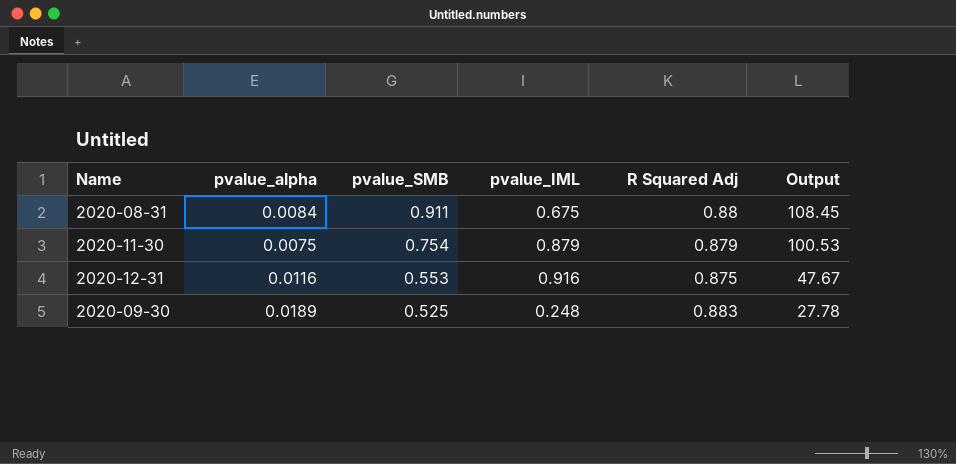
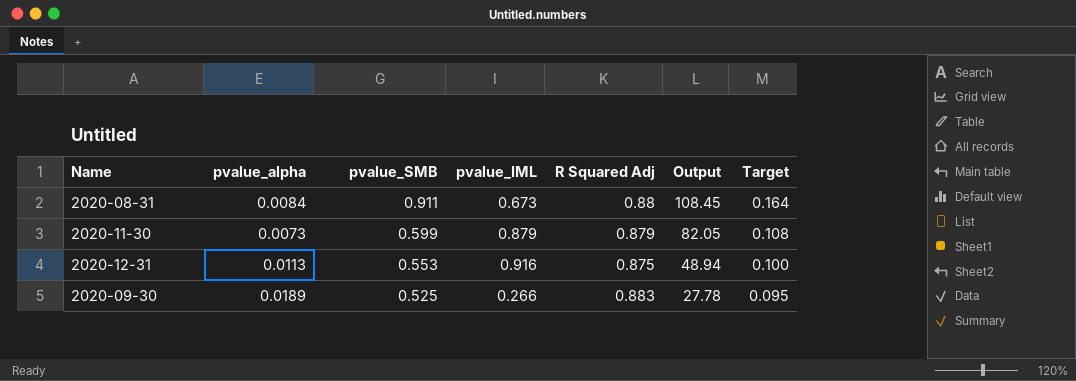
column Target | formula: none -> [pvalue_SMB] * 0.18
2020-08-31 | pvalue_IML: 0.675 -> 0.673
2020-11-30 | pvalue_alpha: 0.0075 -> 0.0073
2020-11-30 | pvalue_SMB: 0.754 -> 0.599
2020-11-30 | Output: 100.53 -> 82.05
2020-12-31 | pvalue_alpha: 0.0116 -> 0.0113
2020-12-31 | Output: 47.67 -> 48.94
2020-09-30 | pvalue_IML: 0.248 -> 0.266

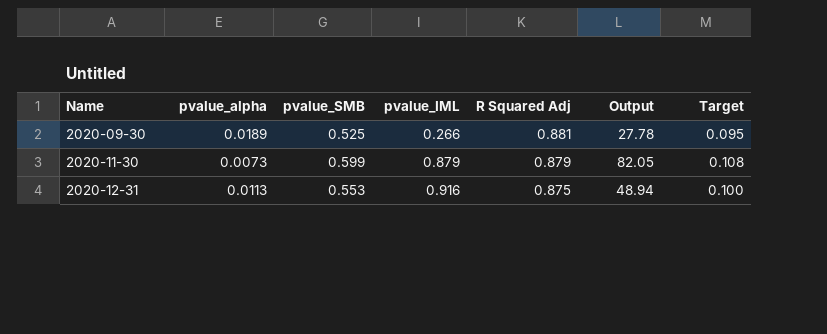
row order: pvalue_SMB descending -> Name ascending
row 2020-08-31: 0.0084 | 0.911 | 0.673 | 0.88 | 108.45 | 0.164 -> none
2020-09-30 | R Squared Adj: 0.883 -> 0.881

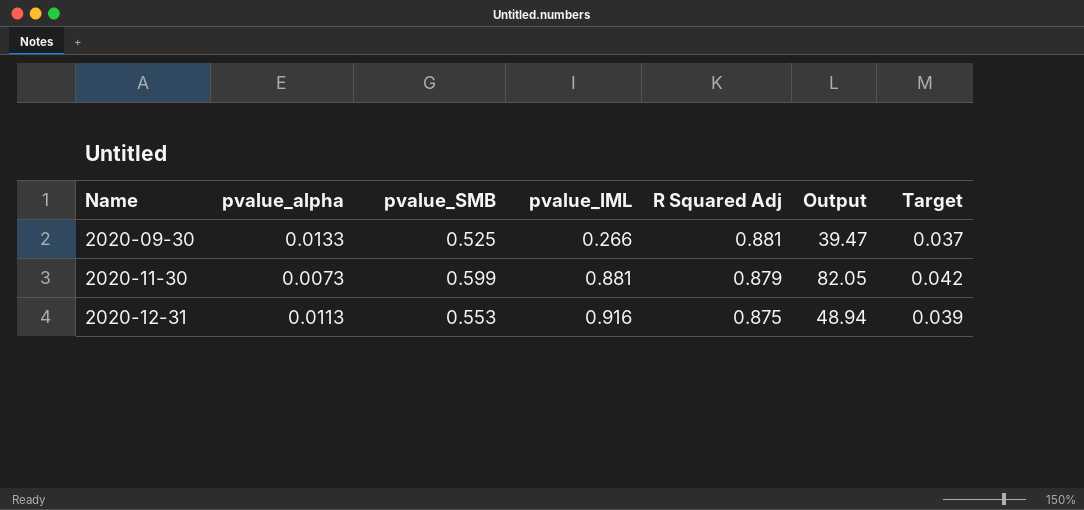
column Target | formula: [pvalue_SMB] * 0.18 -> [pvalue_SMB] * 0.07
2020-09-30 | pvalue_alpha: 0.0189 -> 0.0133
2020-09-30 | Output: 27.78 -> 39.47
2020-11-30 | pvalue_IML: 0.879 -> 0.881

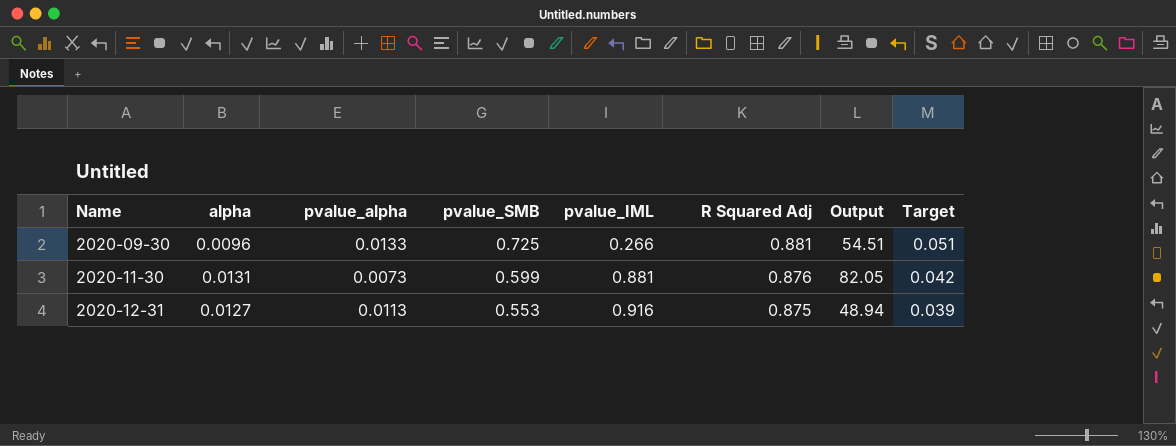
column alpha | position: none -> 2
2020-09-30 | pvalue_SMB: 0.525 -> 0.725
2020-09-30 | Output: 39.47 -> 54.51
2020-09-30 | Target: 0.037 -> 0.051
2020-11-30 | R Squared Adj: 0.879 -> 0.876

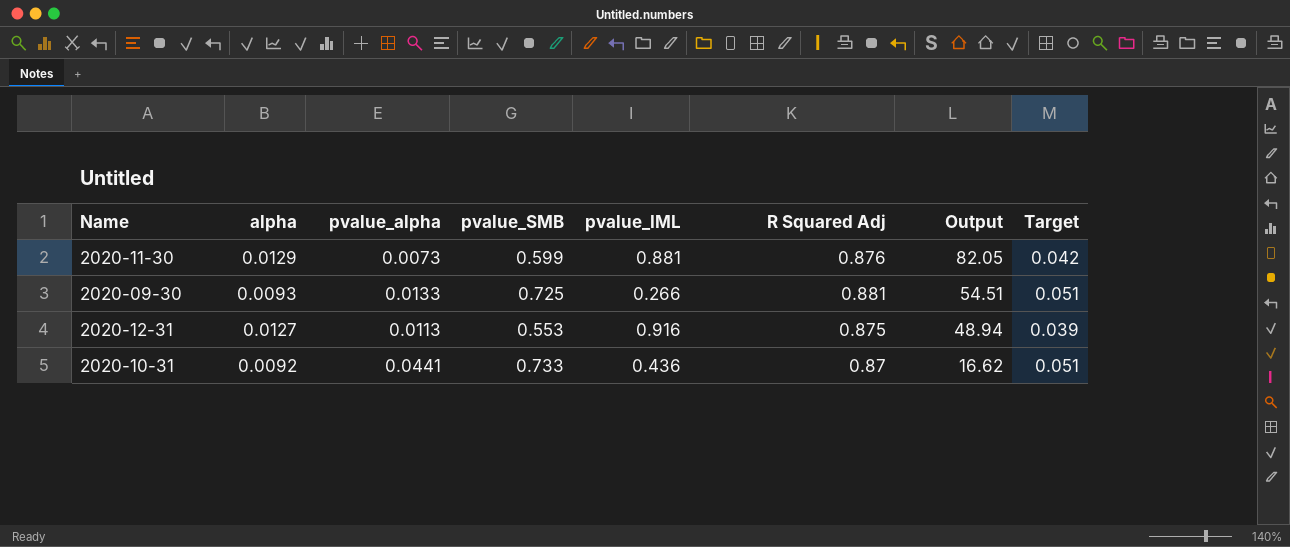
row order: Name ascending -> Output descending
2020-11-30 | alpha: 0.0131 -> 0.0129
2020-09-30 | alpha: 0.0096 -> 0.0093
row 2020-10-31: none -> 0.0092 | 0.0441 | 0.733 | 0.436 | 0.87 | 16.62 | 0.051

